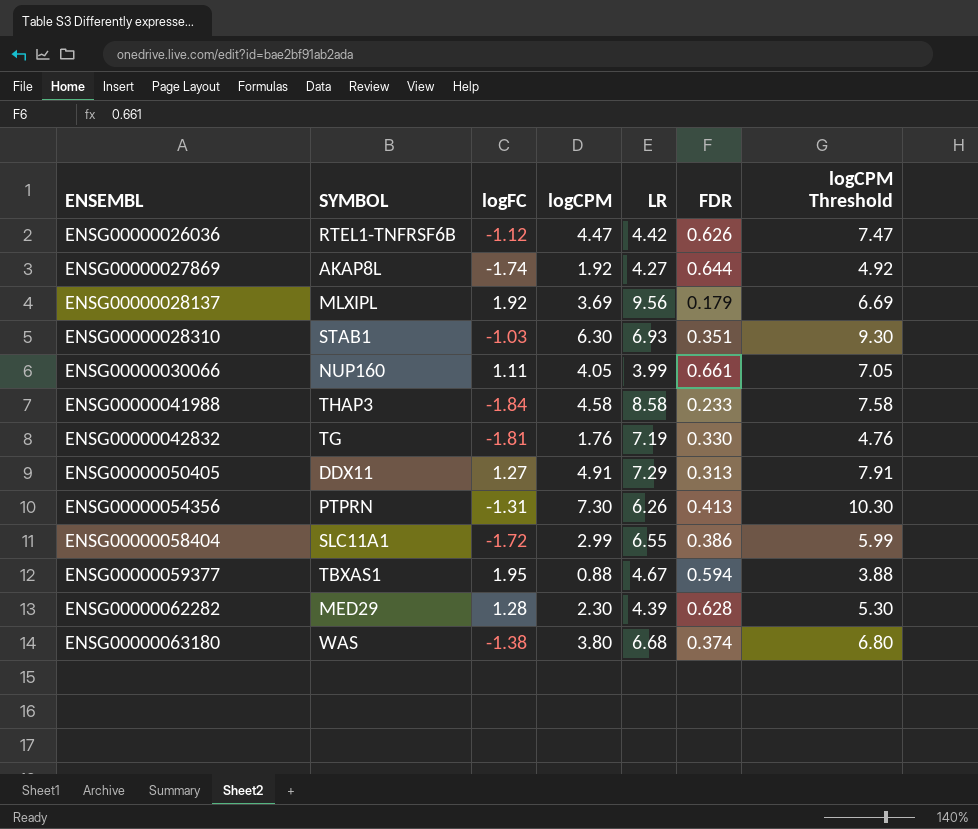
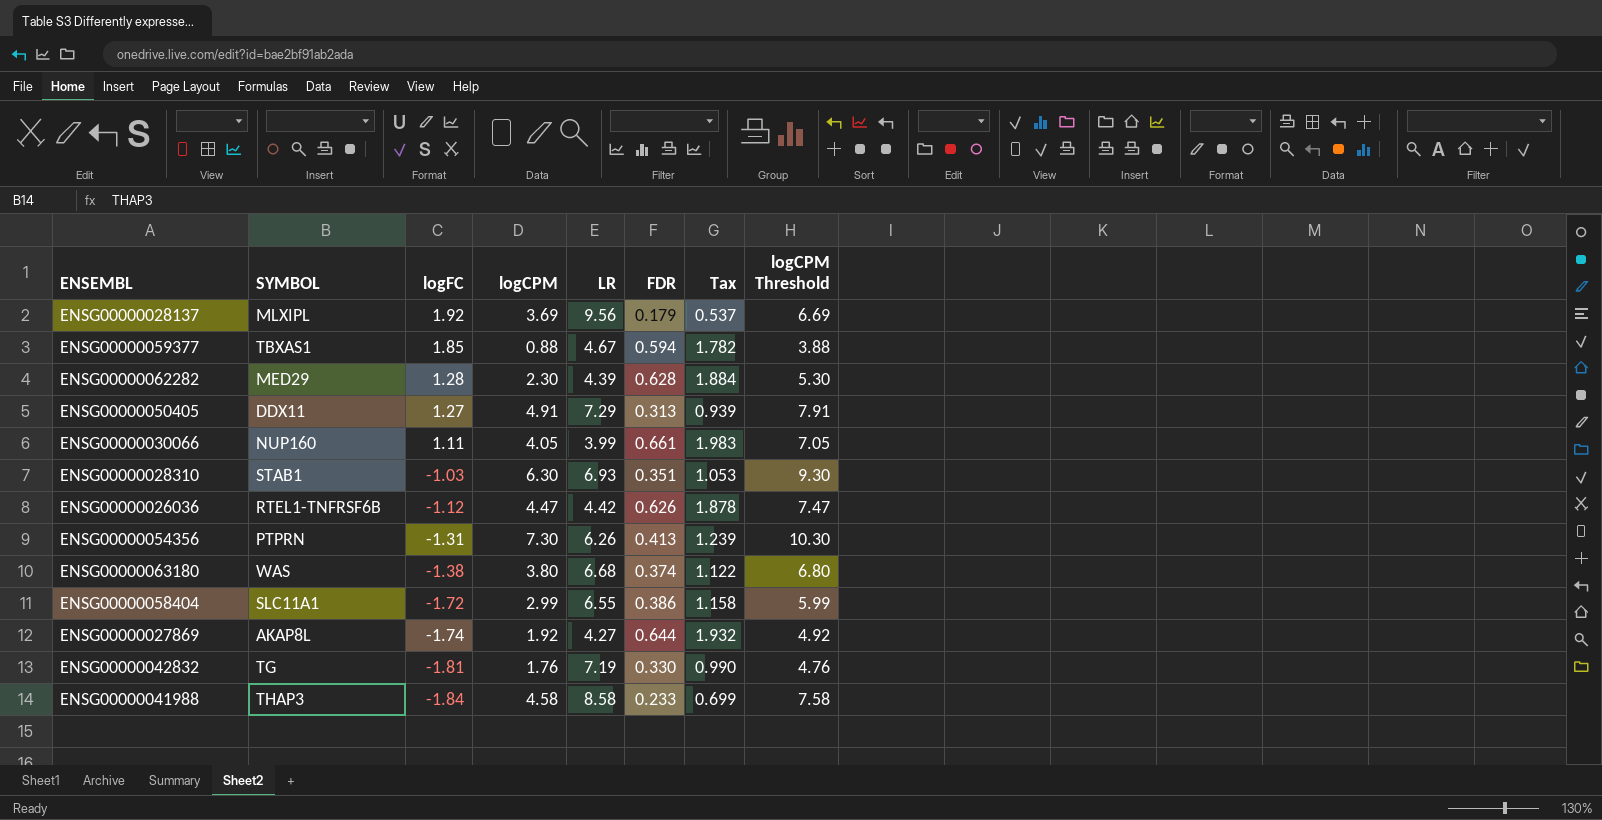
row order: ENSEMBL ascending -> logFC descending
column Tax | formula: none -> [FDR] * 3
ENSG00000059377 | logFC: 1.95 -> 1.85

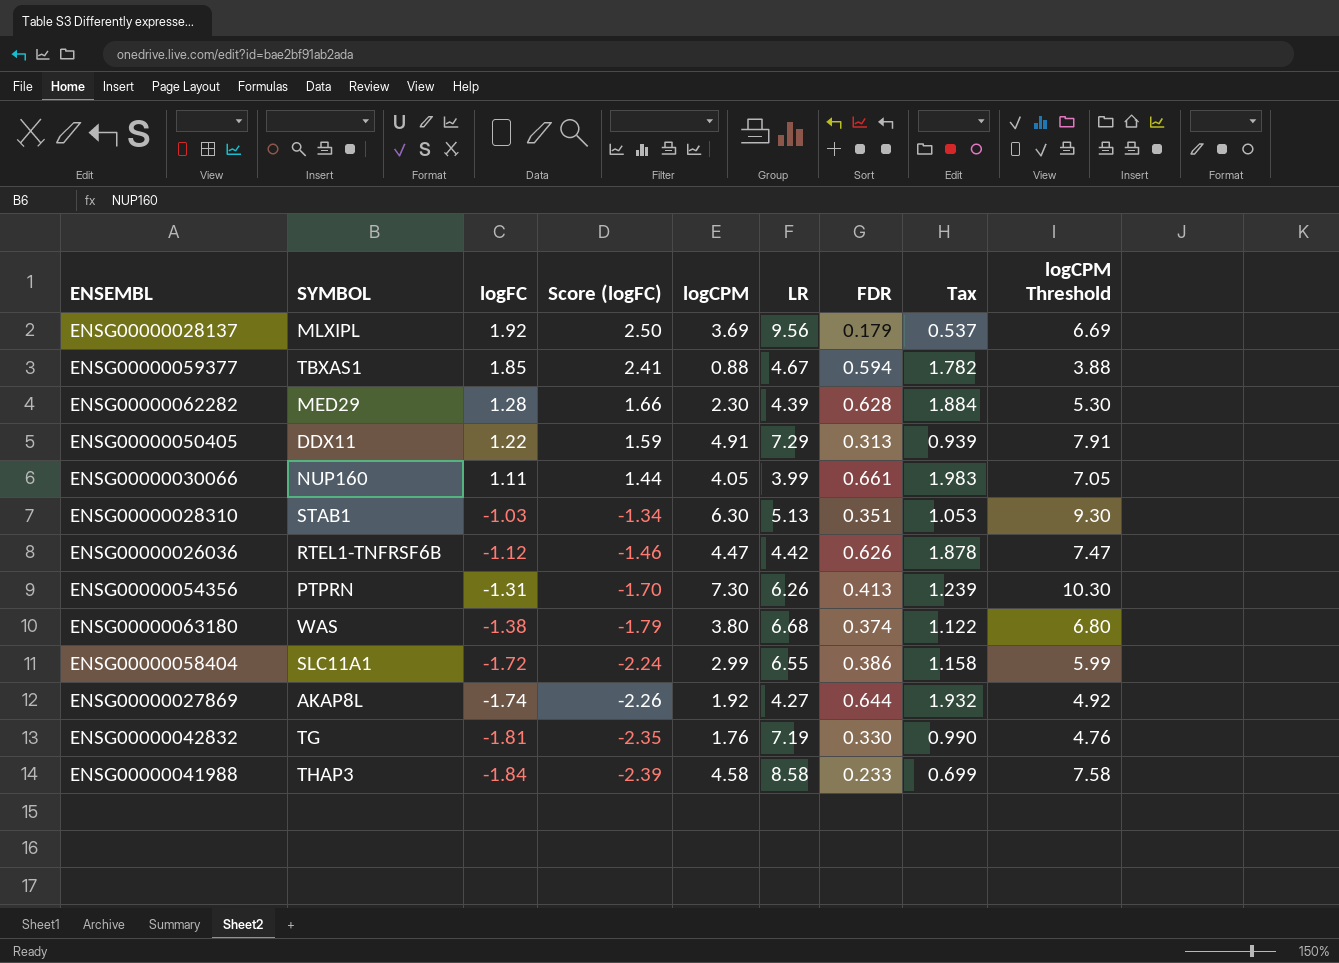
column Score (logFC) | formula: none -> [logFC] * 1.3
ENSG00000050405 | logFC: 1.27 -> 1.22
ENSG00000028310 | LR: 6.93 -> 5.13

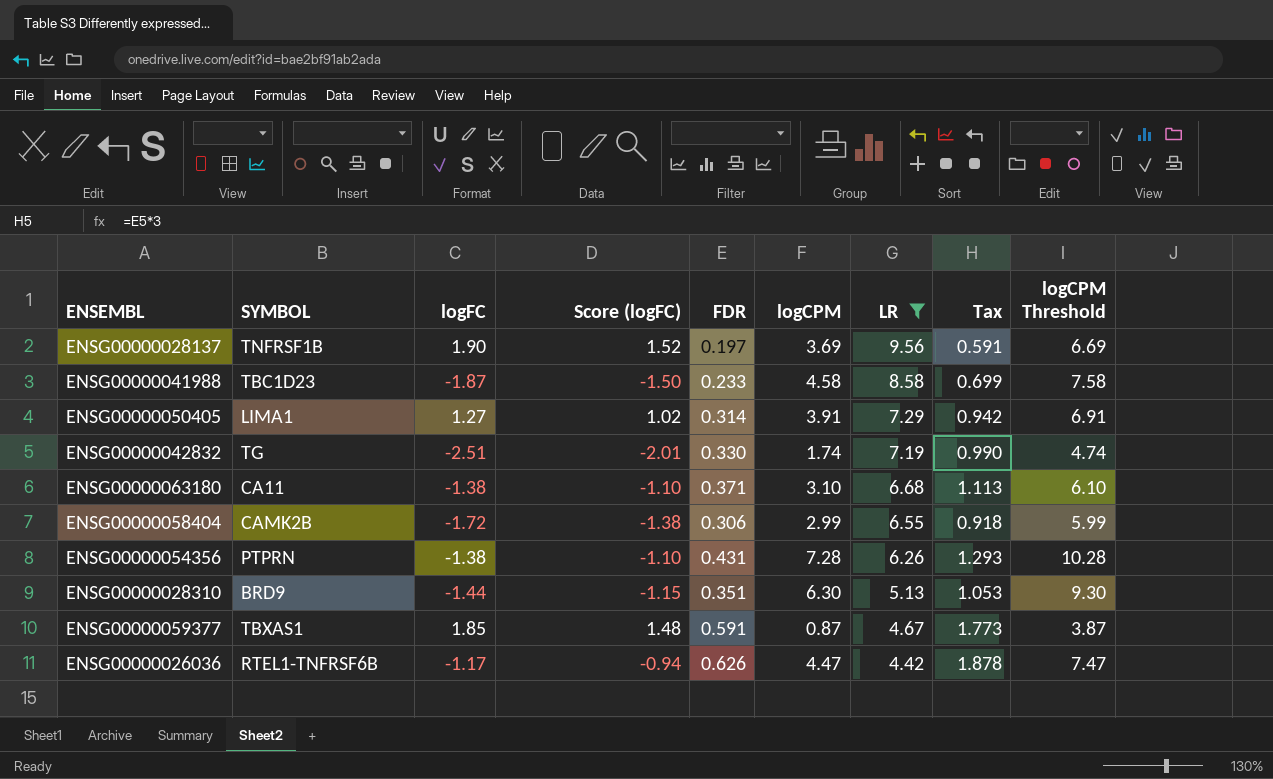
filter: none -> LR >= 4.42
row order: logFC descending -> LR descending
column Score (logFC) | formula: [logFC] * 1.3 -> [logFC] * 0.8
column FDR | position: 7 -> 5
ENSG00000028137 | SYMBOL: MLXIPL -> TNFRSF1B
ENSG00000028137 | logFC: 1.92 -> 1.90
ENSG00000028137 | FDR: 0.179 -> 0.197
ENSG00000028137 | Tax: 0.537 -> 0.591
ENSG00000041988 | SYMBOL: THAP3 -> TBC1D23
ENSG00000041988 | logFC: -1.84 -> -1.87
ENSG00000050405 | SYMBOL: DDX11 -> LIMA1
ENSG00000050405 | logFC: 1.22 -> 1.27
ENSG00000050405 | FDR: 0.313 -> 0.314
ENSG00000050405 | logCPM: 4.91 -> 3.91
ENSG00000050405 | Tax: 0.939 -> 0.942
ENSG00000050405 | logCPM Threshold: 7.91 -> 6.91
ENSG00000042832 | logFC: -1.81 -> -2.51
ENSG00000042832 | logCPM: 1.76 -> 1.74
ENSG00000042832 | logCPM Threshold: 4.76 -> 4.74
ENSG00000063180 | SYMBOL: WAS -> CA11
ENSG00000063180 | FDR: 0.374 -> 0.371
ENSG00000063180 | logCPM: 3.80 -> 3.10
ENSG00000063180 | Tax: 1.122 -> 1.113
ENSG00000063180 | logCPM Threshold: 6.80 -> 6.10
ENSG00000058404 | SYMBOL: SLC11A1 -> CAMK2B
ENSG00000058404 | FDR: 0.386 -> 0.306
ENSG00000058404 | Tax: 1.158 -> 0.918
ENSG00000054356 | logFC: -1.31 -> -1.38
ENSG00000054356 | FDR: 0.413 -> 0.431
ENSG00000054356 | logCPM: 7.30 -> 7.28
ENSG00000054356 | Tax: 1.239 -> 1.293
ENSG00000054356 | logCPM Threshold: 10.30 -> 10.28
ENSG00000028310 | SYMBOL: STAB1 -> BRD9
ENSG00000028310 | logFC: -1.03 -> -1.44
ENSG00000059377 | FDR: 0.594 -> 0.591
ENSG00000059377 | logCPM: 0.88 -> 0.87
ENSG00000059377 | Tax: 1.782 -> 1.773
ENSG00000059377 | logCPM Threshold: 3.88 -> 3.87
ENSG00000026036 | logFC: -1.12 -> -1.17

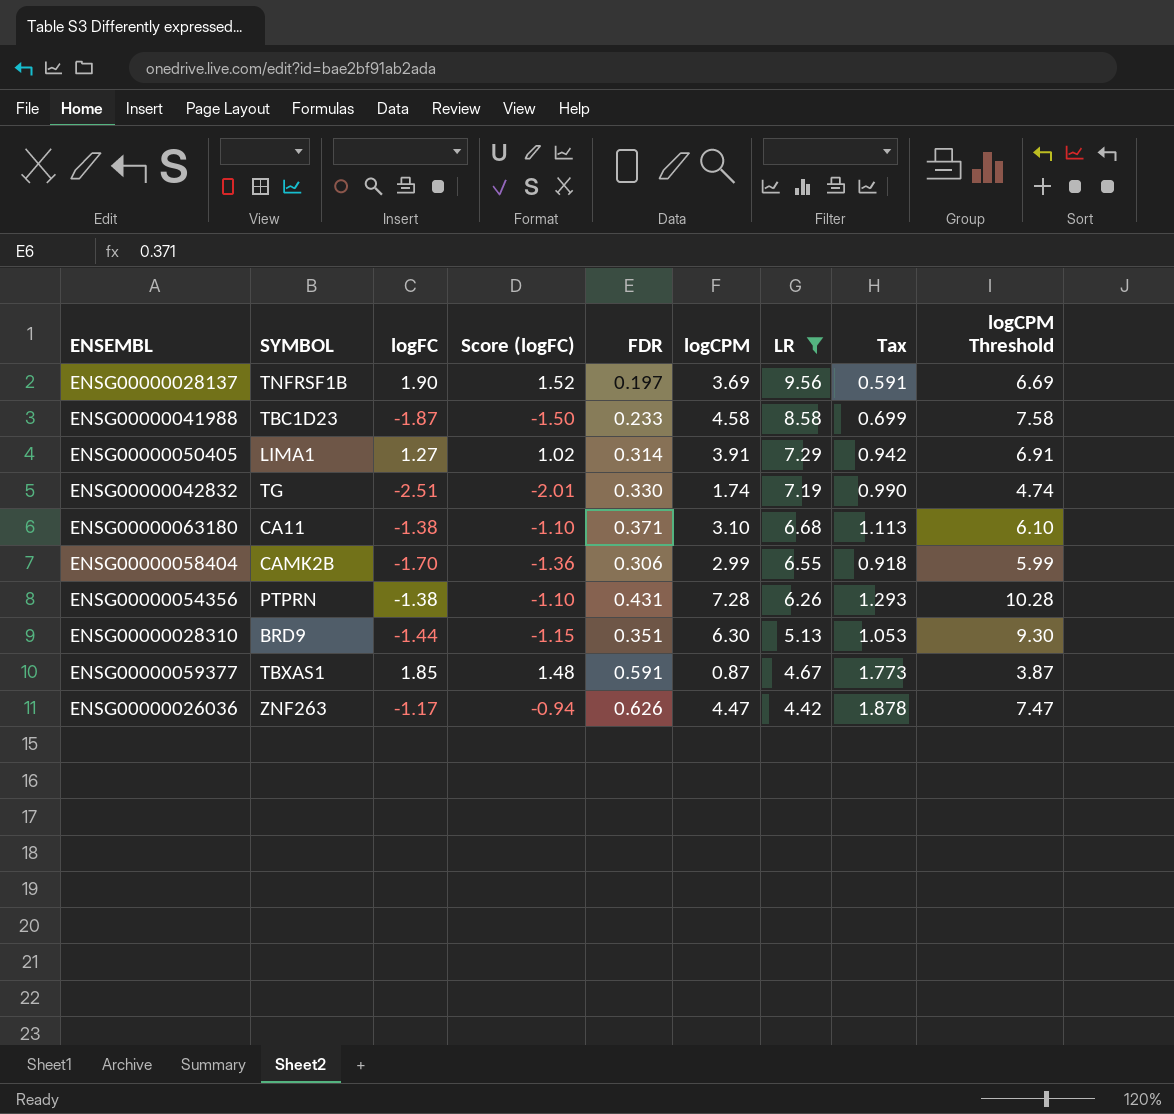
ENSG00000058404 | logFC: -1.72 -> -1.70
ENSG00000058404 | Score (logFC): -1.38 -> -1.36
ENSG00000026036 | SYMBOL: RTEL1-TNFRSF6B -> ZNF263

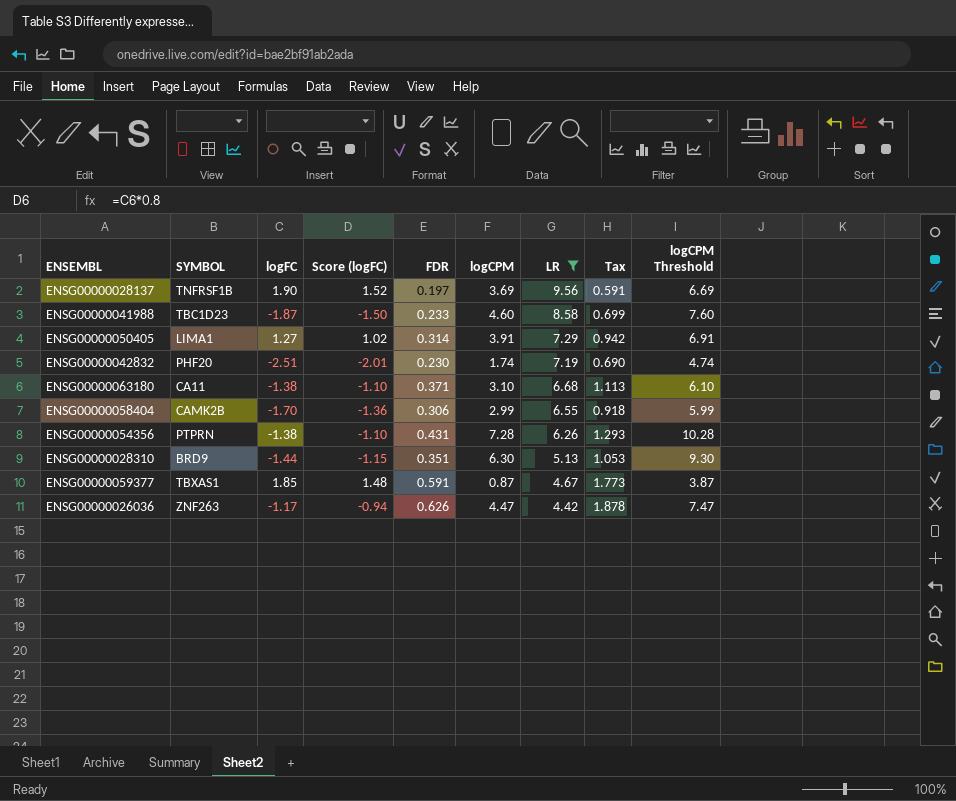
ENSG00000041988 | logCPM: 4.58 -> 4.60
ENSG00000041988 | logCPM Threshold: 7.58 -> 7.60
ENSG00000042832 | SYMBOL: TG -> PHF20
ENSG00000042832 | FDR: 0.330 -> 0.230
ENSG00000042832 | Tax: 0.990 -> 0.690

